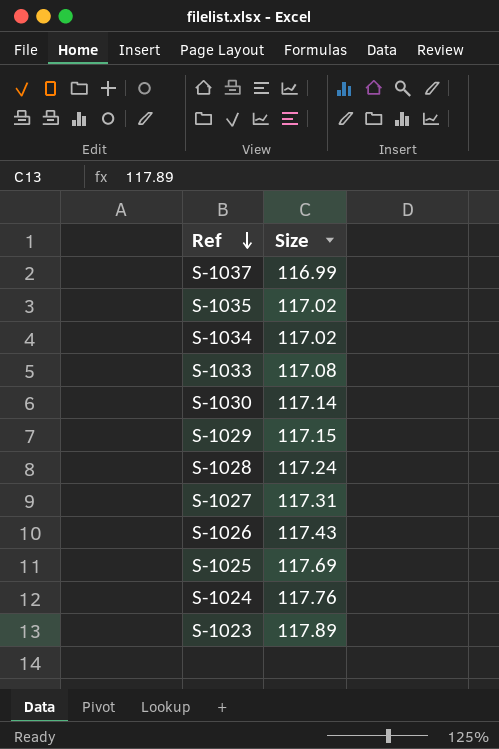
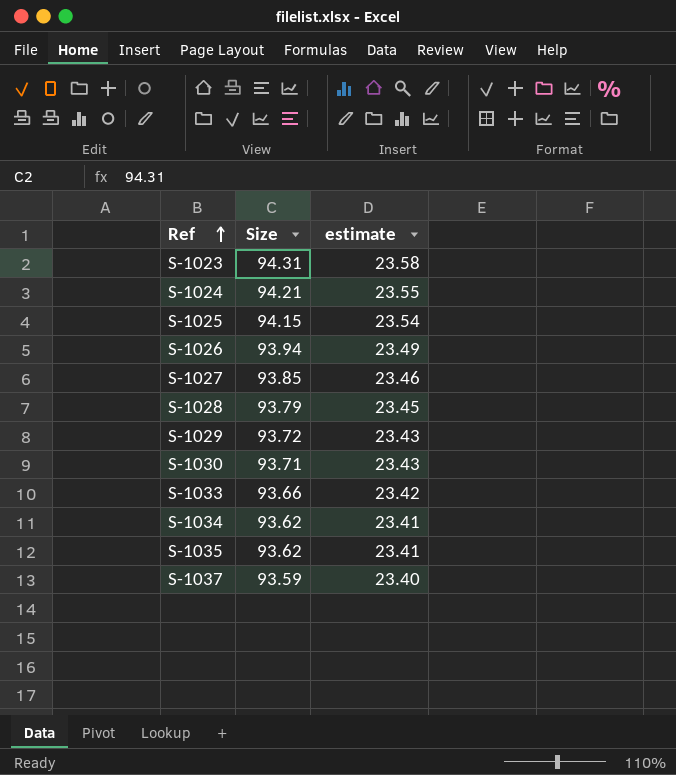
row order: Ref descending -> Ref ascending
column estimate | formula: none -> [Size] * 0.25
S-1023 | Size: 117.89 -> 94.31
S-1024 | Size: 117.76 -> 94.21
S-1025 | Size: 117.69 -> 94.15
S-1026 | Size: 117.43 -> 93.94
S-1027 | Size: 117.31 -> 93.85
S-1028 | Size: 117.24 -> 93.79
S-1029 | Size: 117.15 -> 93.72
S-1030 | Size: 117.14 -> 93.71
S-1033 | Size: 117.08 -> 93.66
S-1034 | Size: 117.02 -> 93.62
S-1035 | Size: 117.02 -> 93.62
S-1037 | Size: 116.99 -> 93.59

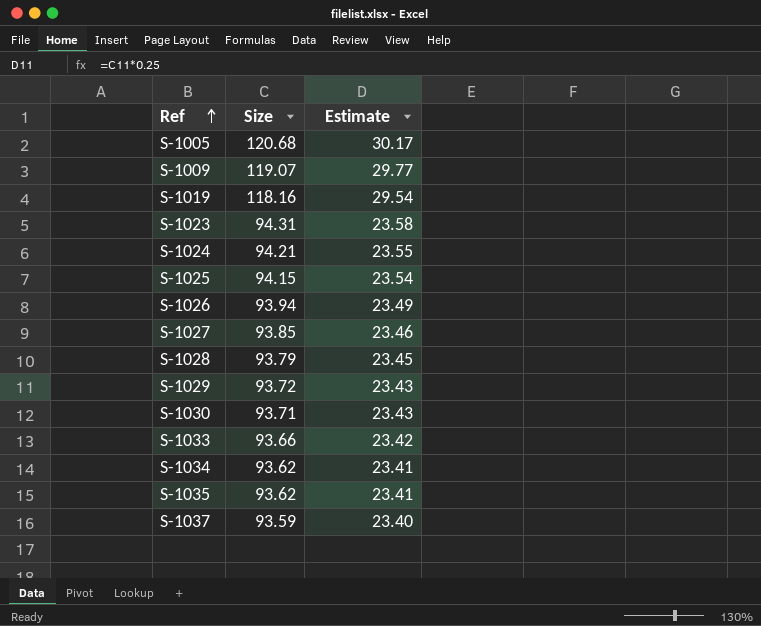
column name: estimate -> Estimate
row S-1005: none -> 120.68 | 30.17
row S-1009: none -> 119.07 | 29.77
row S-1019: none -> 118.16 | 29.54

